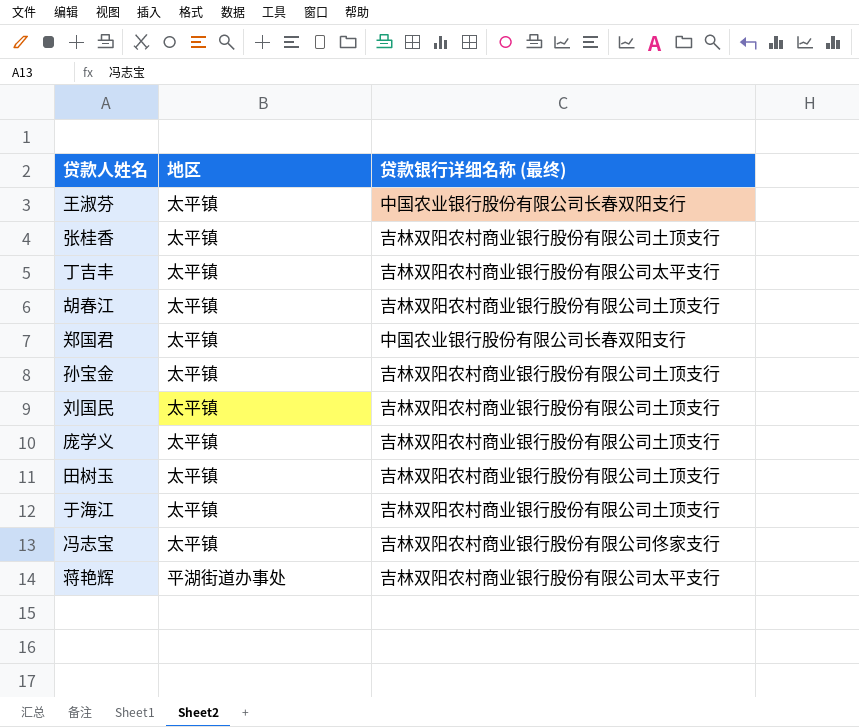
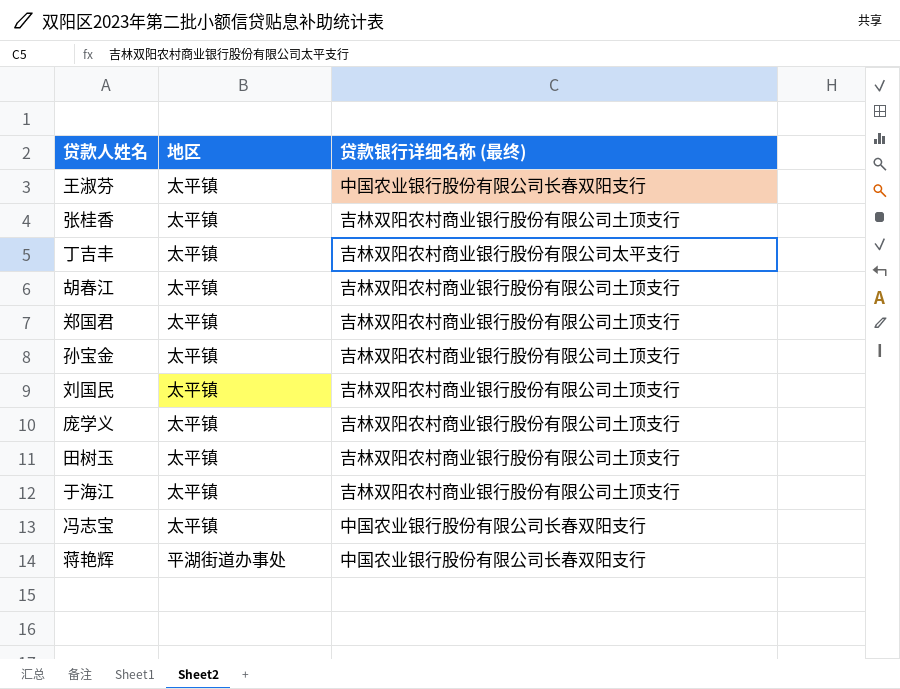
郑国君 | 贷款银行详细名称 (最终): 中国农业银行股份有限公司长春双阳支行 -> 吉林双阳农村商业银行股份有限公司土顶支行
冯志宝 | 贷款银行详细名称 (最终): 吉林双阳农村商业银行股份有限公司佟家支行 -> 中国农业银行股份有限公司长春双阳支行
蒋艳辉 | 贷款银行详细名称 (最终): 吉林双阳农村商业银行股份有限公司太平支行 -> 中国农业银行股份有限公司长春双阳支行

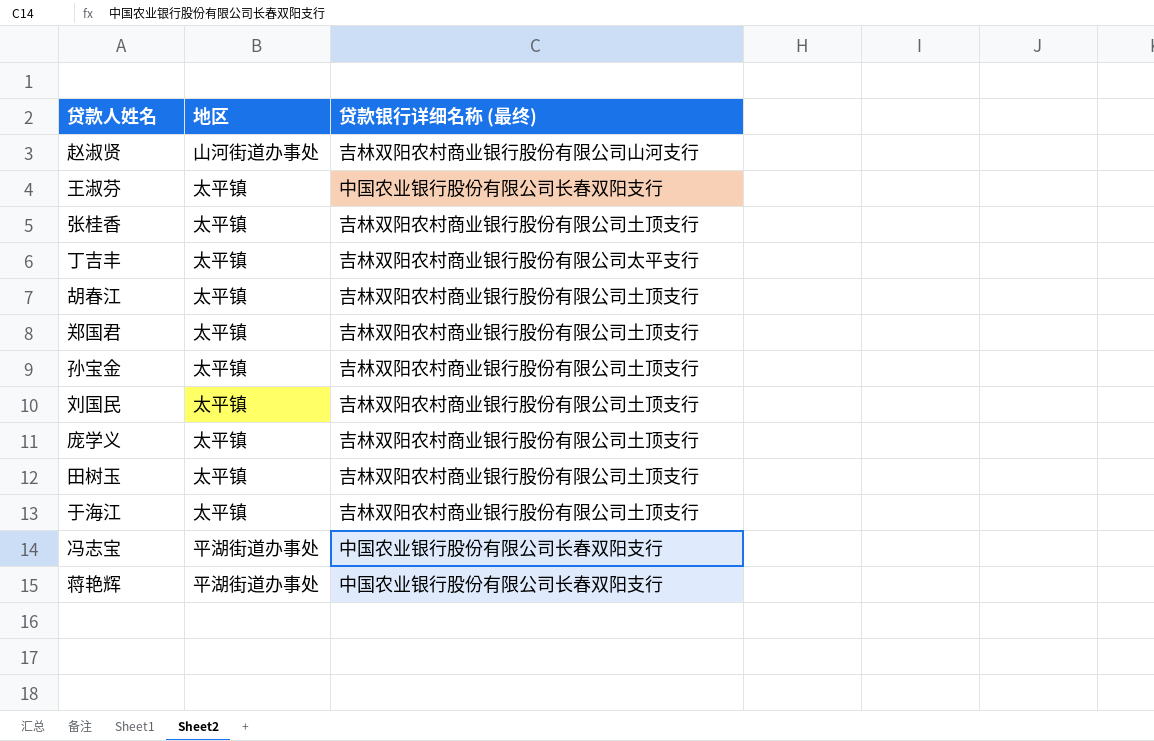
row 赵淑贤: none -> 山河街道办事处 | 吉林双阳农村商业银行股份有限公司山河支行
冯志宝 | 地区: 太平镇 -> 平湖街道办事处

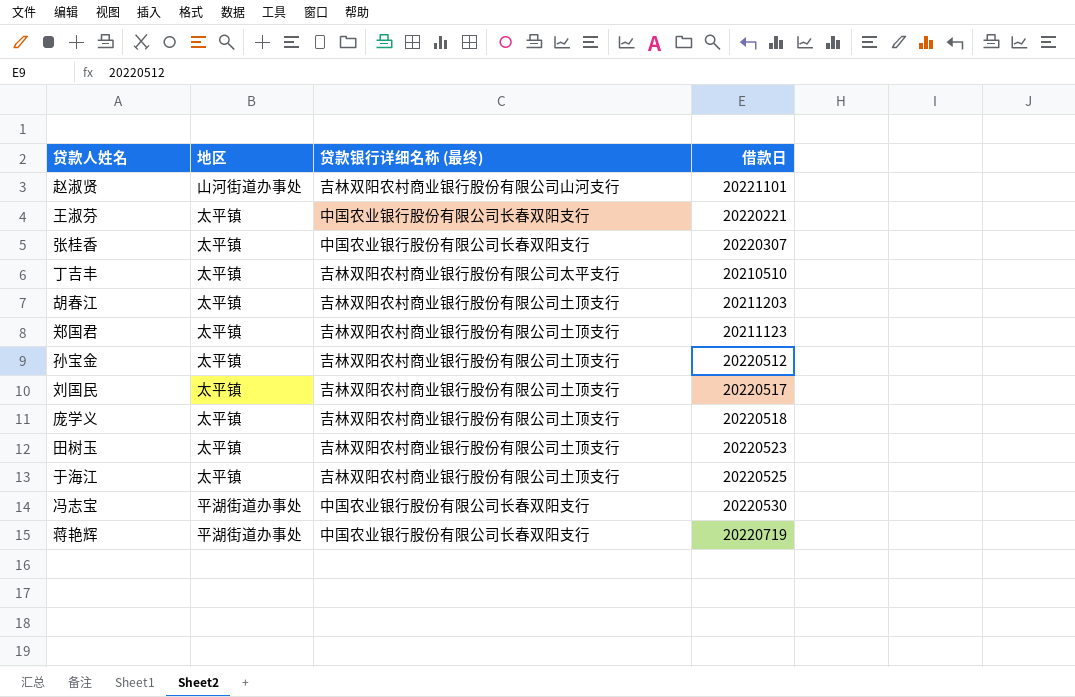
column 借款日 | position: none -> 4
张桂香 | 贷款银行详细名称 (最终): 吉林双阳农村商业银行股份有限公司土顶支行 -> 中国农业银行股份有限公司长春双阳支行

